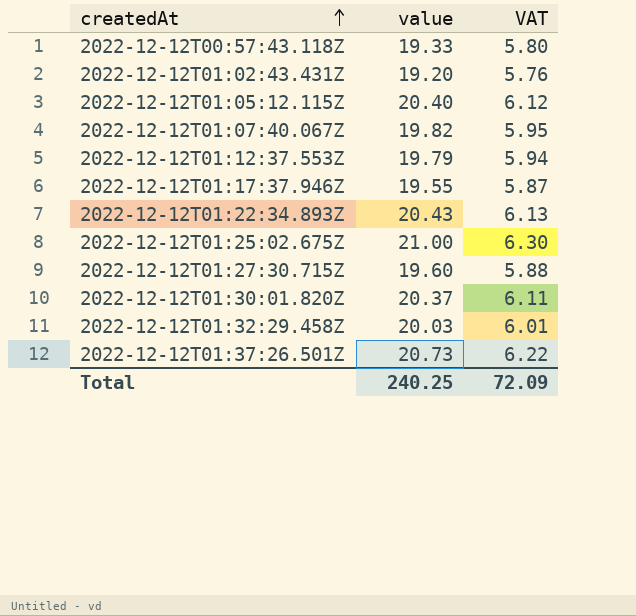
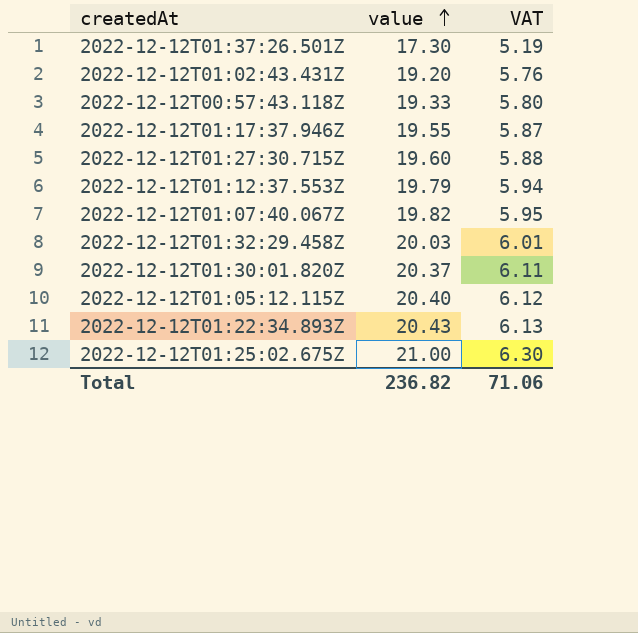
row order: createdAt ascending -> value ascending
2022-12-12T01:37:26.501Z | value: 20.73 -> 17.30
2022-12-12T01:37:26.501Z | VAT: 6.22 -> 5.19
Total | value: 240.25 -> 236.82
Total | VAT: 72.09 -> 71.06

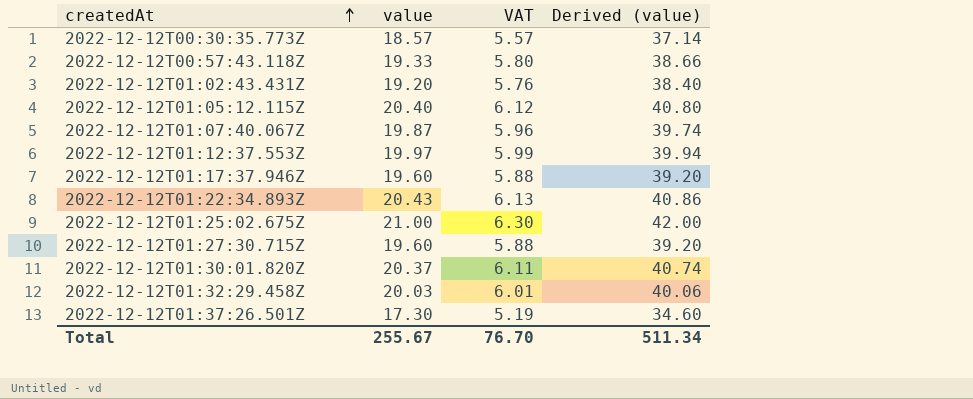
row order: value ascending -> createdAt ascending
column Derived (value) | formula: none -> [value] * 2
row 2022-12-12T00:30:35.773Z: none -> 18.57 | 5.57 | 37.14
2022-12-12T01:07:40.067Z | value: 19.82 -> 19.87
2022-12-12T01:07:40.067Z | VAT: 5.95 -> 5.96
2022-12-12T01:12:37.553Z | value: 19.79 -> 19.97
2022-12-12T01:12:37.553Z | VAT: 5.94 -> 5.99
2022-12-12T01:17:37.946Z | value: 19.55 -> 19.60
2022-12-12T01:17:37.946Z | VAT: 5.87 -> 5.88
Total | value: 236.82 -> 255.67
Total | VAT: 71.06 -> 76.70

